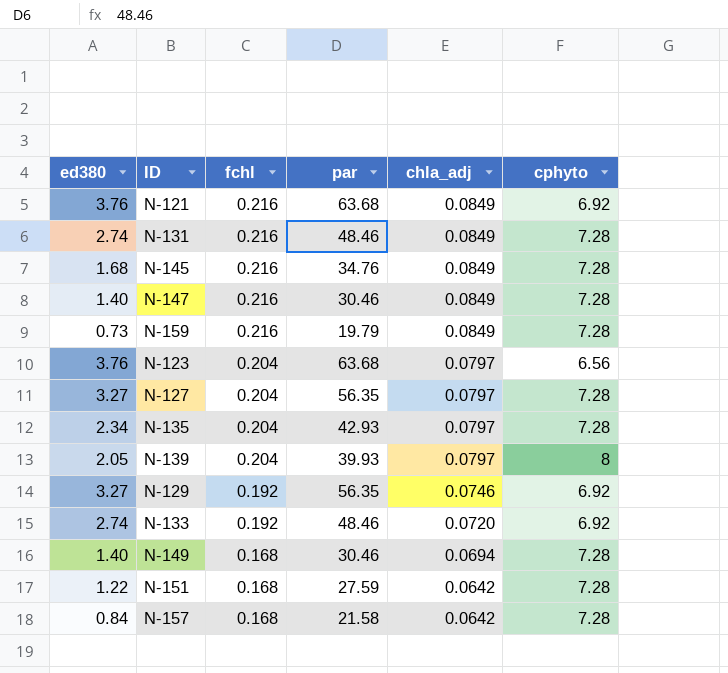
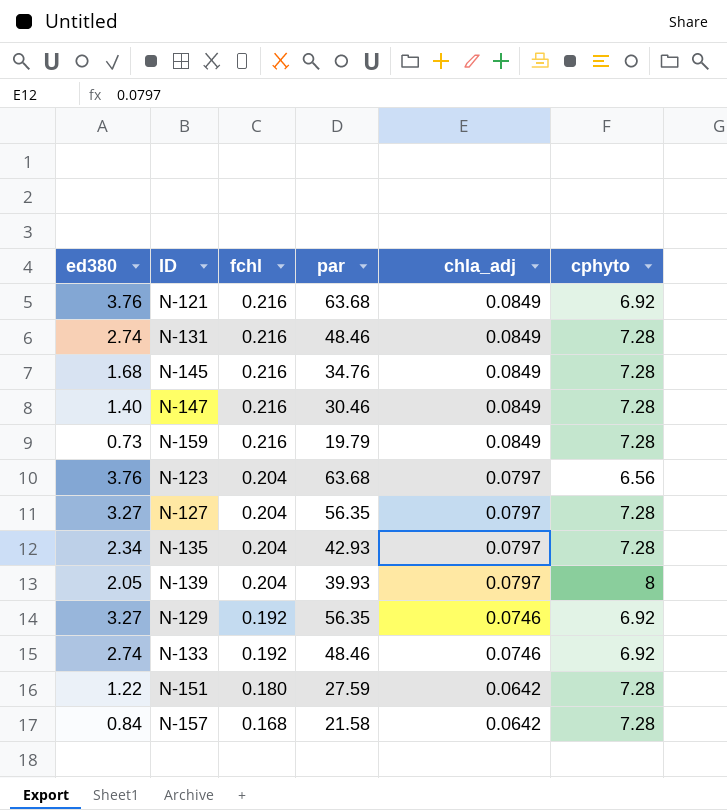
row N-149: 1.40 | 0.168 | 30.46 | 0.0694 | 7.28 -> none
N-133 | chla_adj: 0.0720 -> 0.0746
N-151 | fchl: 0.168 -> 0.180

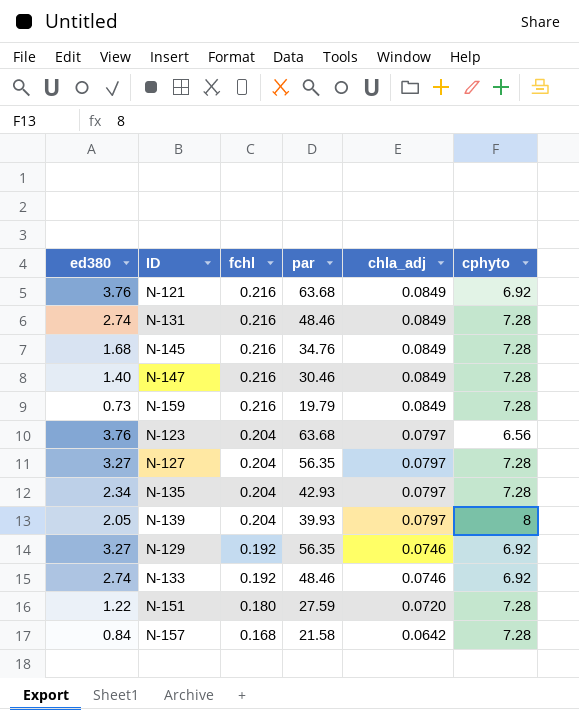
N-151 | chla_adj: 0.0642 -> 0.0720

